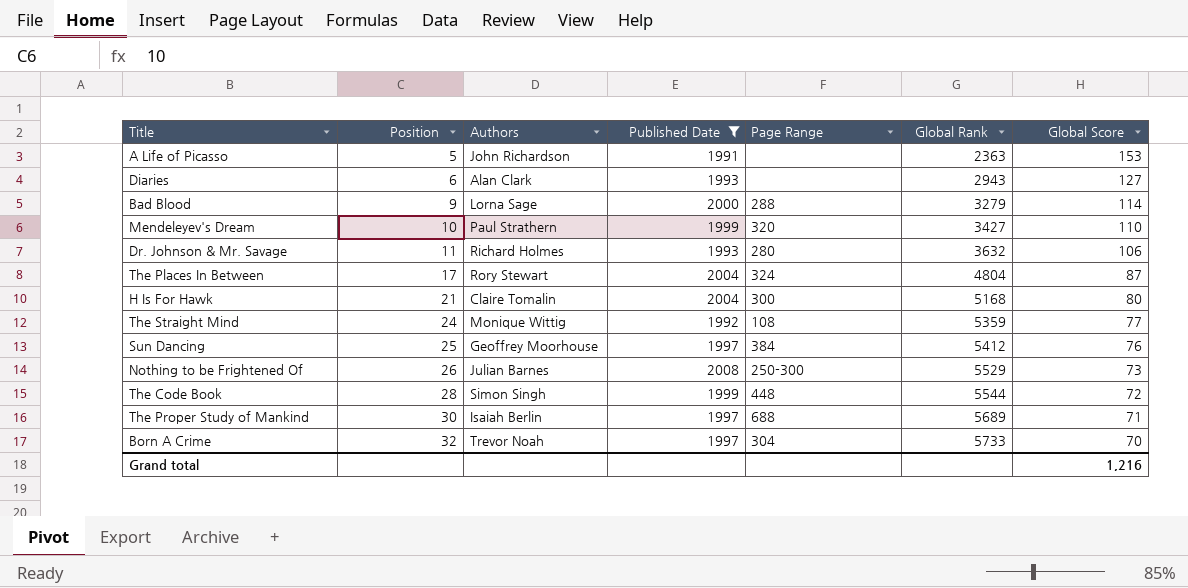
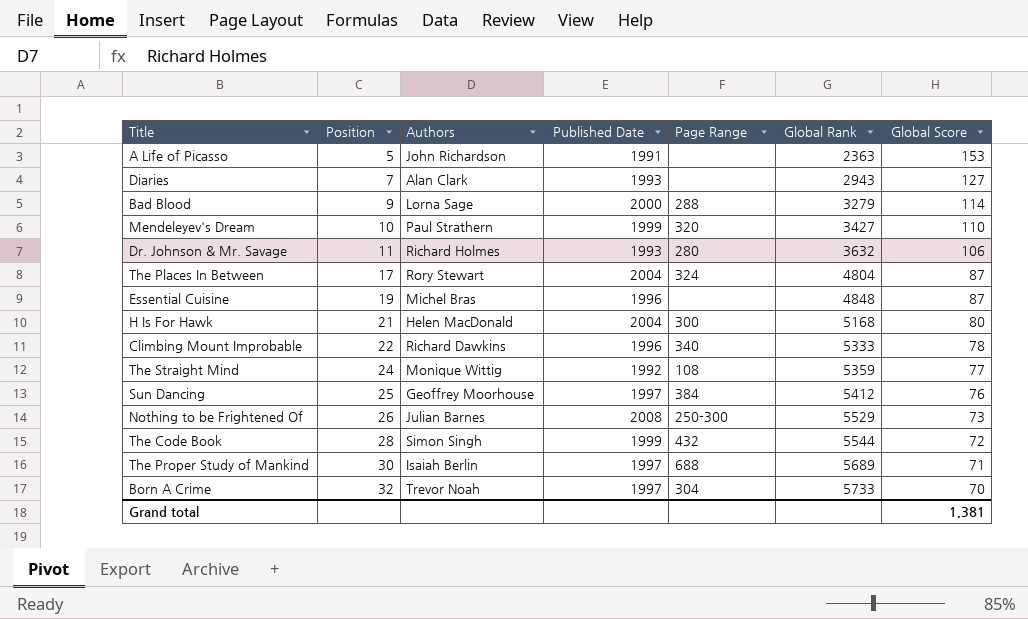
filter: Published Date != 1996 -> none
Diaries | Position: 6 -> 7
H Is For Hawk | Authors: Claire Tomalin -> Helen MacDonald
The Code Book | Page Range: 448 -> 432
Grand total | Global Score: 1,216 -> 1,381

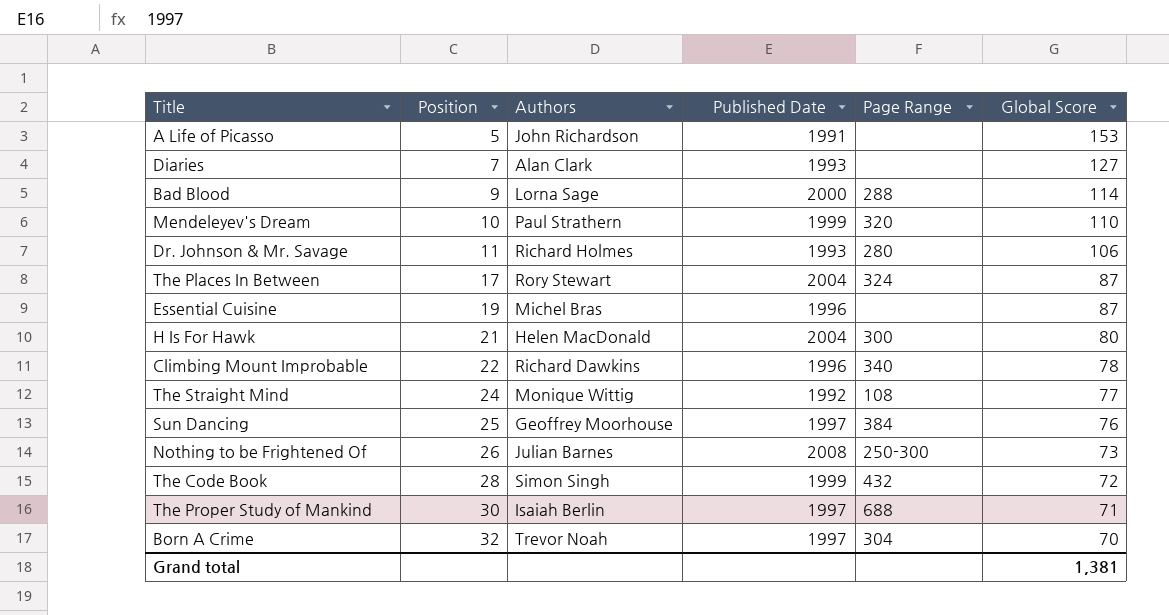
column Global Rank | position: 6 -> none

